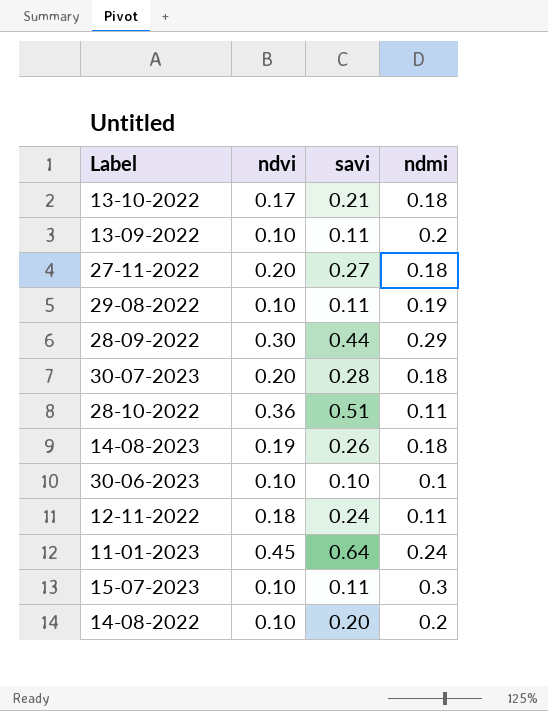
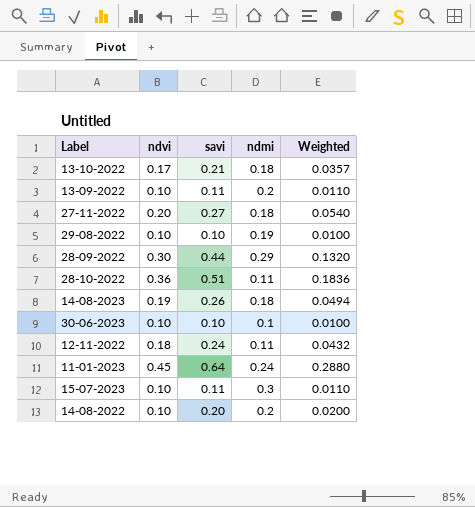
column Weighted | formula: none -> [ndvi] * [savi]
row 30-07-2023: 0.20 | 0.28 | 0.18 -> none
29-08-2022 | savi: 0.11 -> 0.10

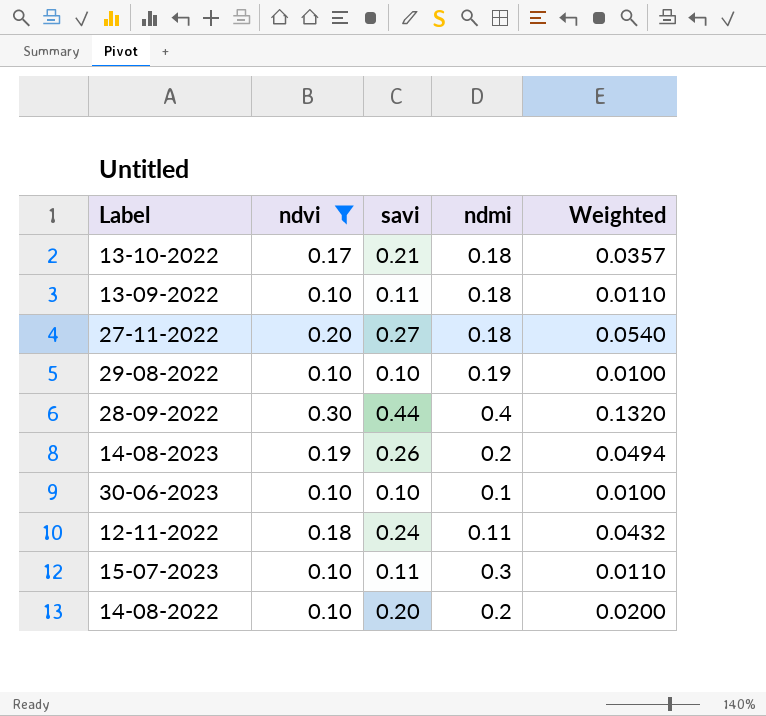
filter: none -> ndvi <= 0.30
13-09-2022 | ndmi: 0.2 -> 0.18
28-09-2022 | ndmi: 0.29 -> 0.4
14-08-2023 | ndmi: 0.18 -> 0.2

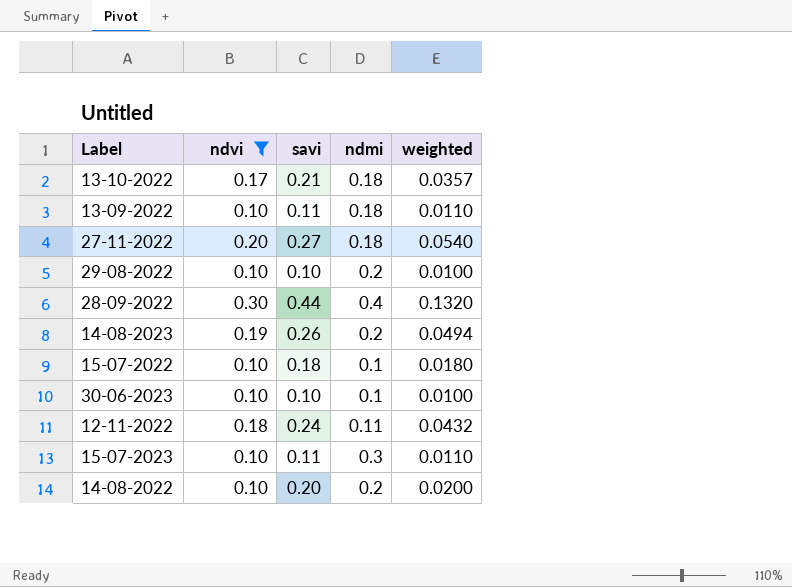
column name: Weighted -> weighted
29-08-2022 | ndmi: 0.19 -> 0.2
row 15-07-2022: none -> 0.10 | 0.18 | 0.1 | 0.0180

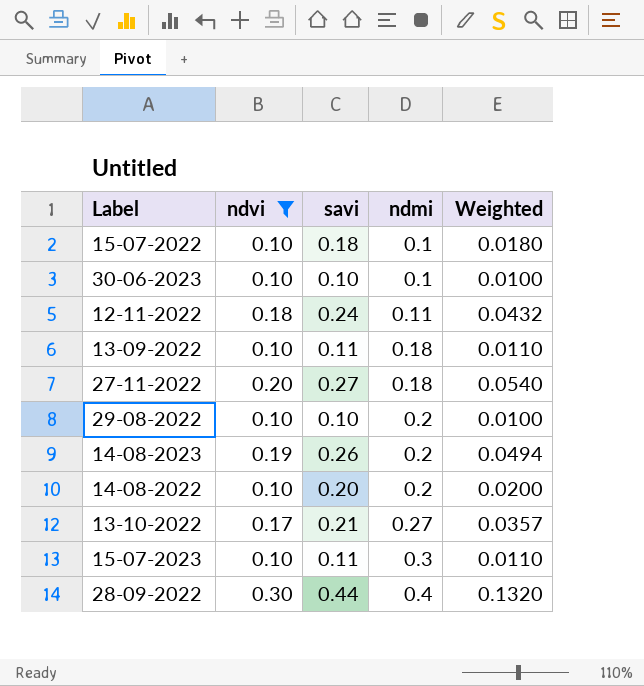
row order: none -> ndmi ascending
column name: weighted -> Weighted
13-10-2022 | ndmi: 0.18 -> 0.27

